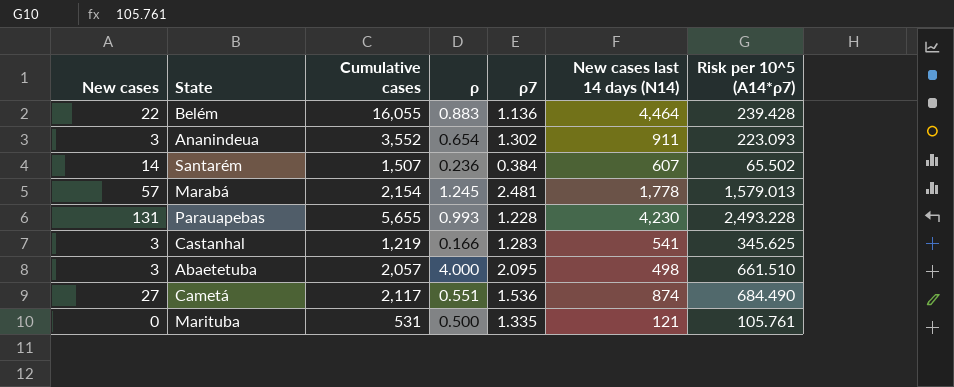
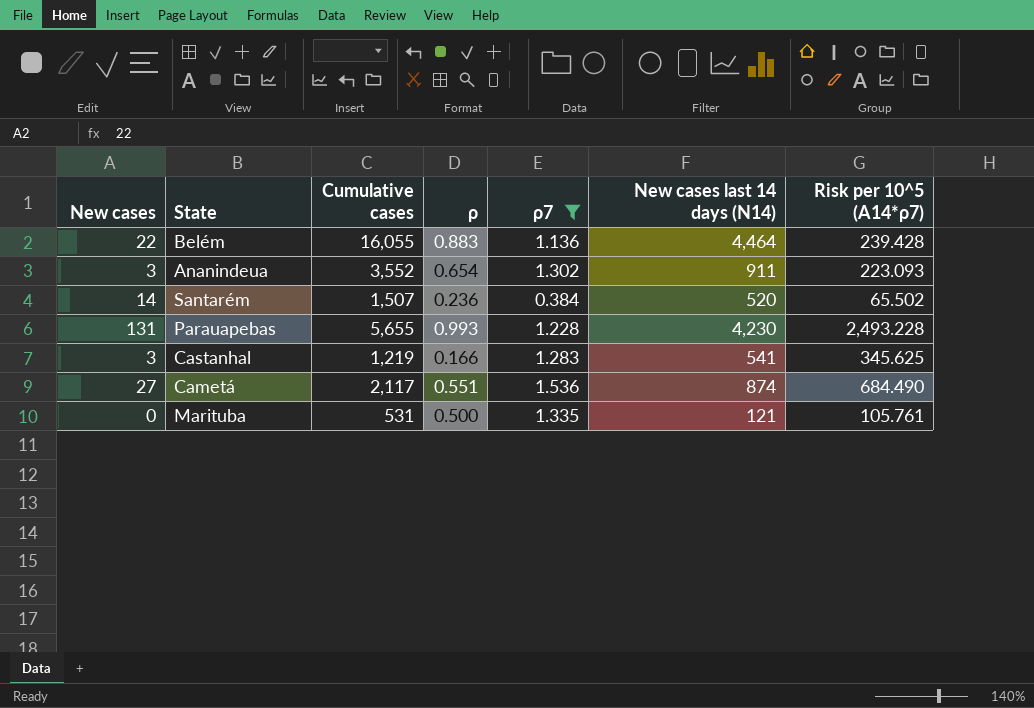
filter: none -> ρ7 <= 1.536
Santarém | New cases last 14 days (N14): 607 -> 520

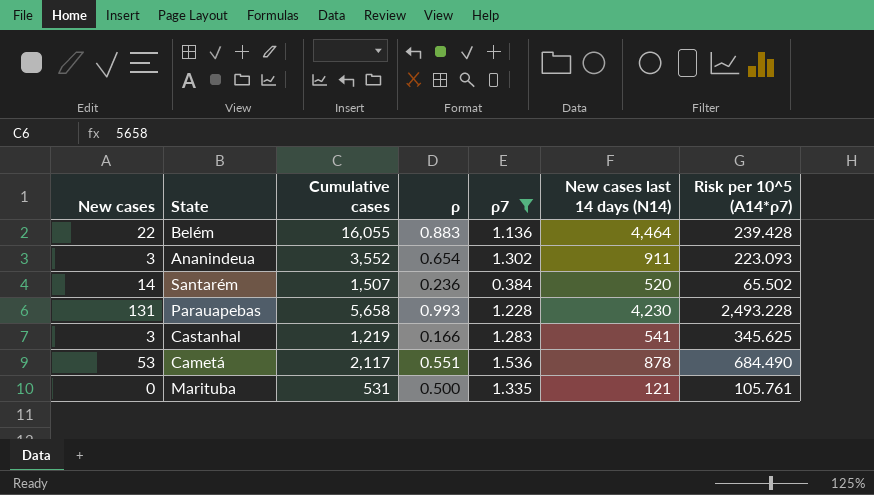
Parauapebas | Cumulative cases: 5,655 -> 5,658
Cametá | New cases: 27 -> 53
Cametá | New cases last 14 days (N14): 874 -> 878

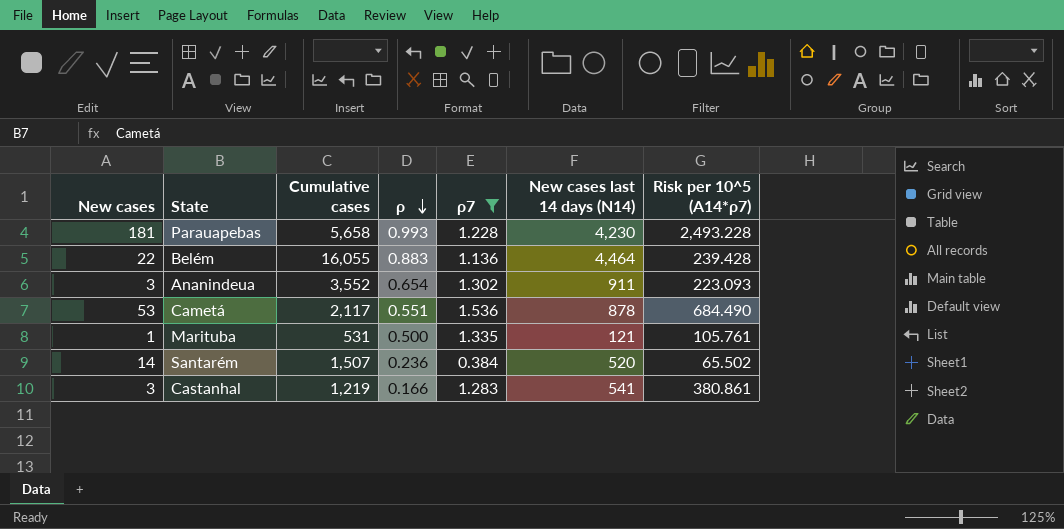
row order: none -> ρ descending
Parauapebas | New cases: 131 -> 181
Marituba | New cases: 0 -> 1
Castanhal | Risk per 10^5 (A14*ρ7): 345.625 -> 380.861

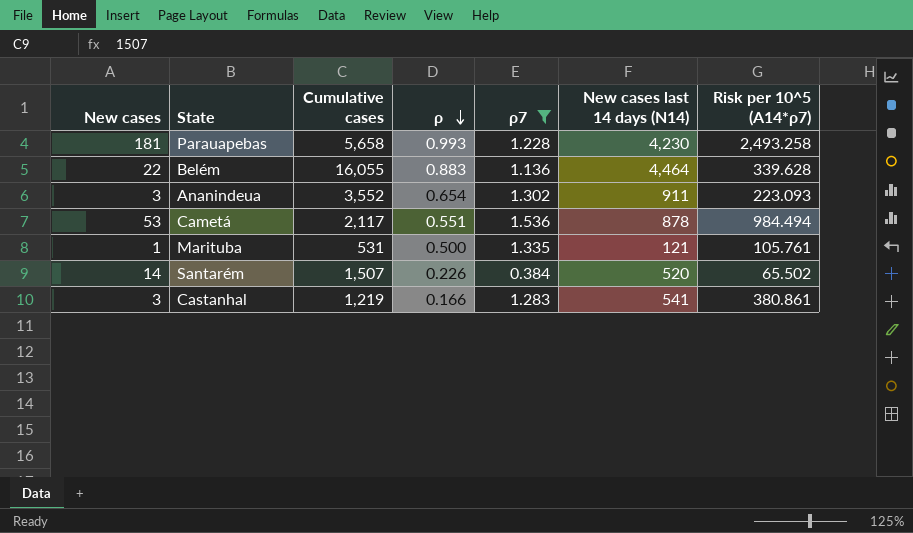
Parauapebas | Risk per 10^5 (A14*ρ7): 2,493.228 -> 2,493.258
Belém | Risk per 10^5 (A14*ρ7): 239.428 -> 339.628
Cametá | Risk per 10^5 (A14*ρ7): 684.490 -> 984.494
Santarém | ρ: 0.236 -> 0.226

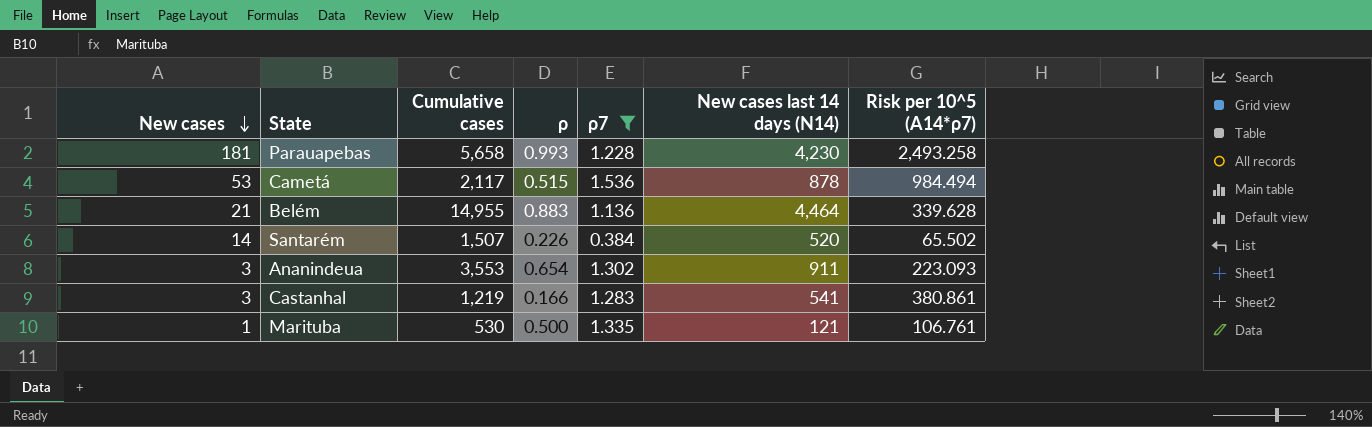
row order: ρ descending -> New cases descending
Cametá | ρ: 0.551 -> 0.515
Belém | New cases: 22 -> 21
Belém | Cumulative cases: 16,055 -> 14,955
Ananindeua | Cumulative cases: 3,552 -> 3,553
Marituba | Cumulative cases: 531 -> 530
Marituba | Risk per 10^5 (A14*ρ7): 105.761 -> 106.761

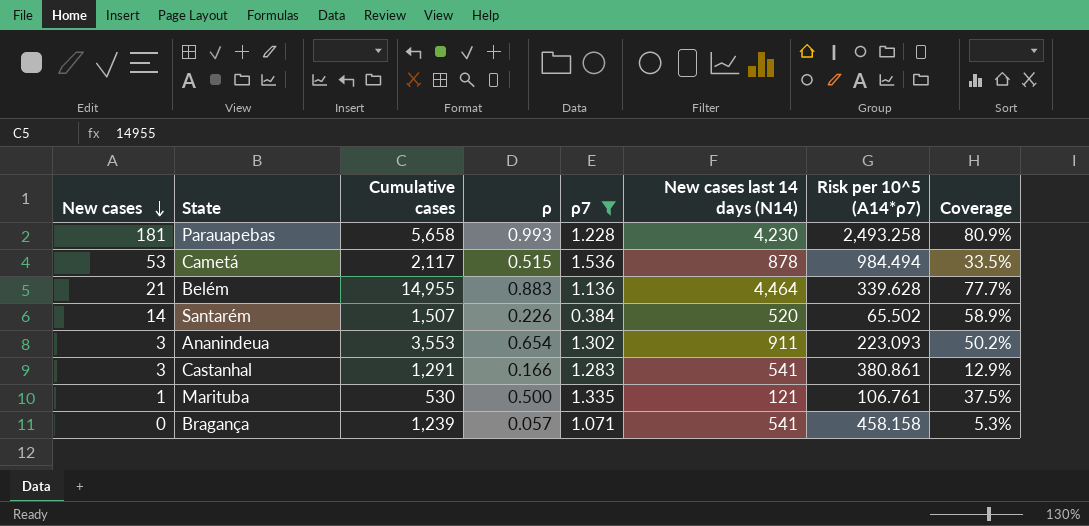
column Coverage | formula: none -> [ρ] / [ρ7]
Castanhal | Cumulative cases: 1,219 -> 1,291
row Bragança: none -> 0 | 1,239 | 0.057 | 1.071 | 541 | 458.158 | 5.3%

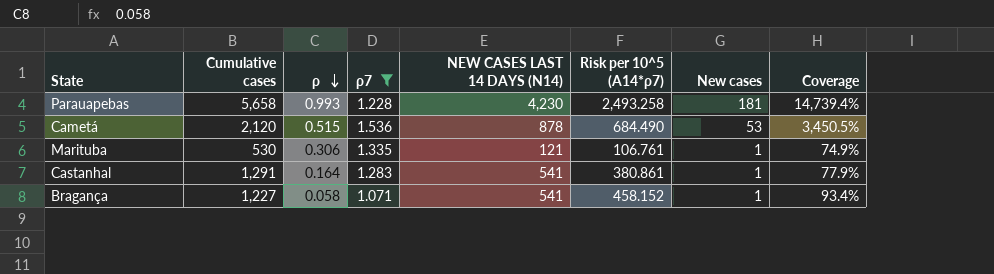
row order: New cases descending -> ρ descending
column name: New cases last 14 days (N14) -> NEW CASES LAST 14 DAYS (N14)
column New cases | position: 1 -> 7
column Coverage | formula: [ρ] / [ρ7] -> [New cases] / [ρ7]
row Belém: 21 | 14,955 | 0.883 | 1.136 | 4,464 | 339.628 | 77.7% -> none
row Santarém: 14 | 1,507 | 0.226 | 0.384 | 520 | 65.502 | 58.9% -> none
row Ananindeua: 3 | 3,553 | 0.654 | 1.302 | 911 | 223.093 | 50.2% -> none
Cametá | Cumulative cases: 2,117 -> 2,120
Cametá | Risk per 10^5 (A14*ρ7): 984.494 -> 684.490
Marituba | ρ: 0.500 -> 0.306
Castanhal | ρ: 0.166 -> 0.164
Castanhal | New cases: 3 -> 1
Bragança | Cumulative cases: 1,239 -> 1,227
Bragança | ρ: 0.057 -> 0.058
Bragança | Risk per 10^5 (A14*ρ7): 458.158 -> 458.152
Bragança | New cases: 0 -> 1

